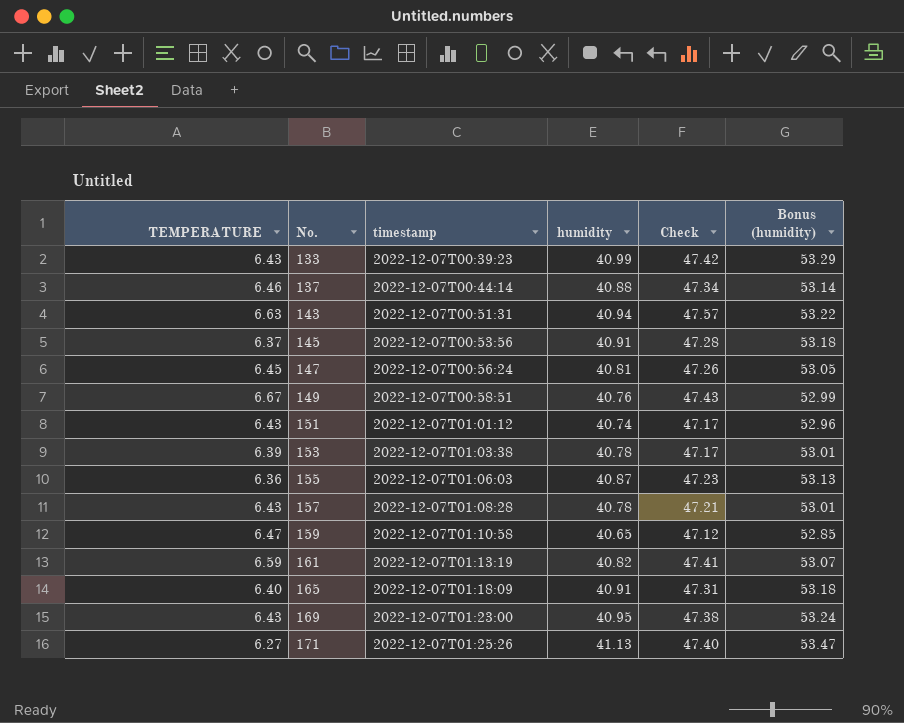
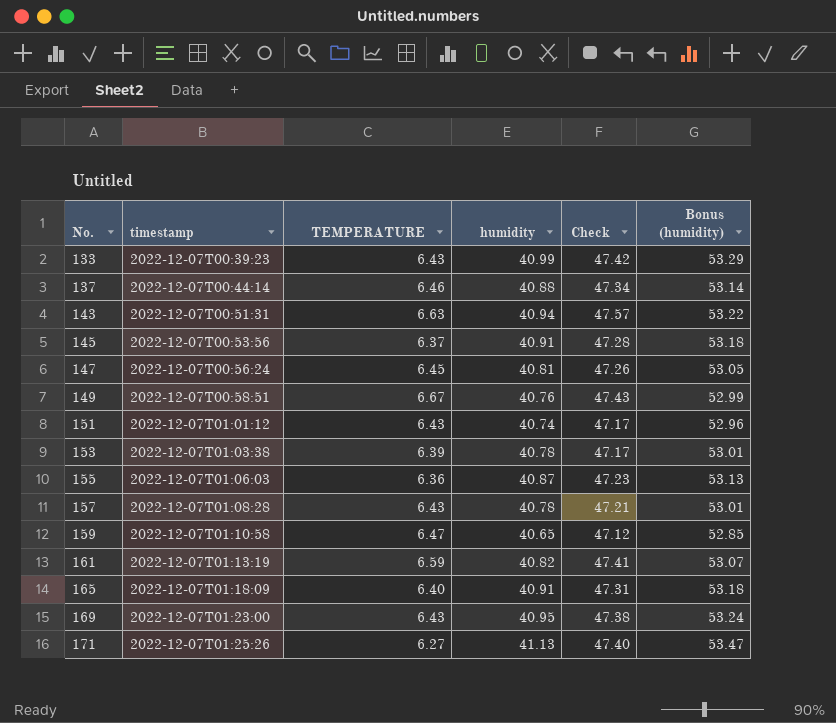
column TEMPERATURE | position: 1 -> 3

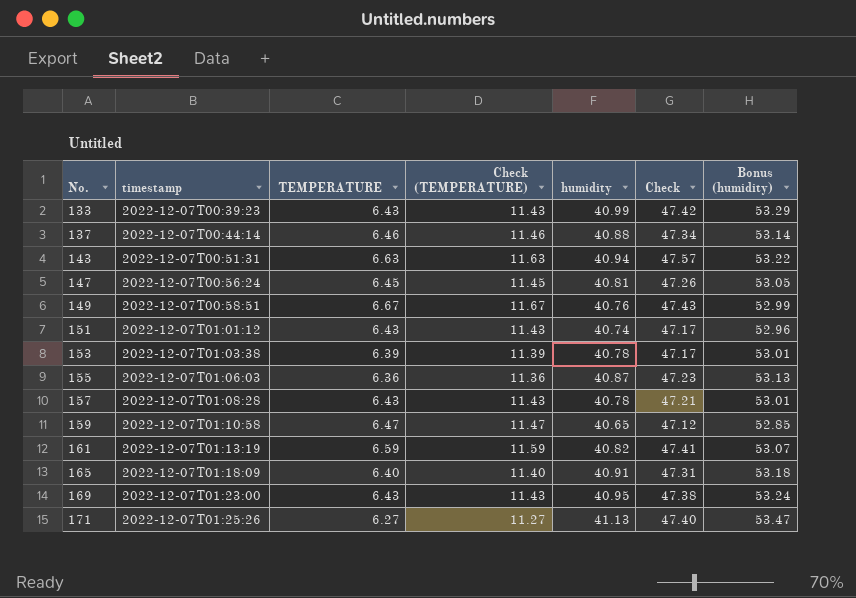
column Check (TEMPERATURE) | formula: none -> [TEMPERATURE] + 5
row 145: 2022-12-07T00:53:56 | 6.37 | 40.91 | 47.28 | 53.18 -> none

